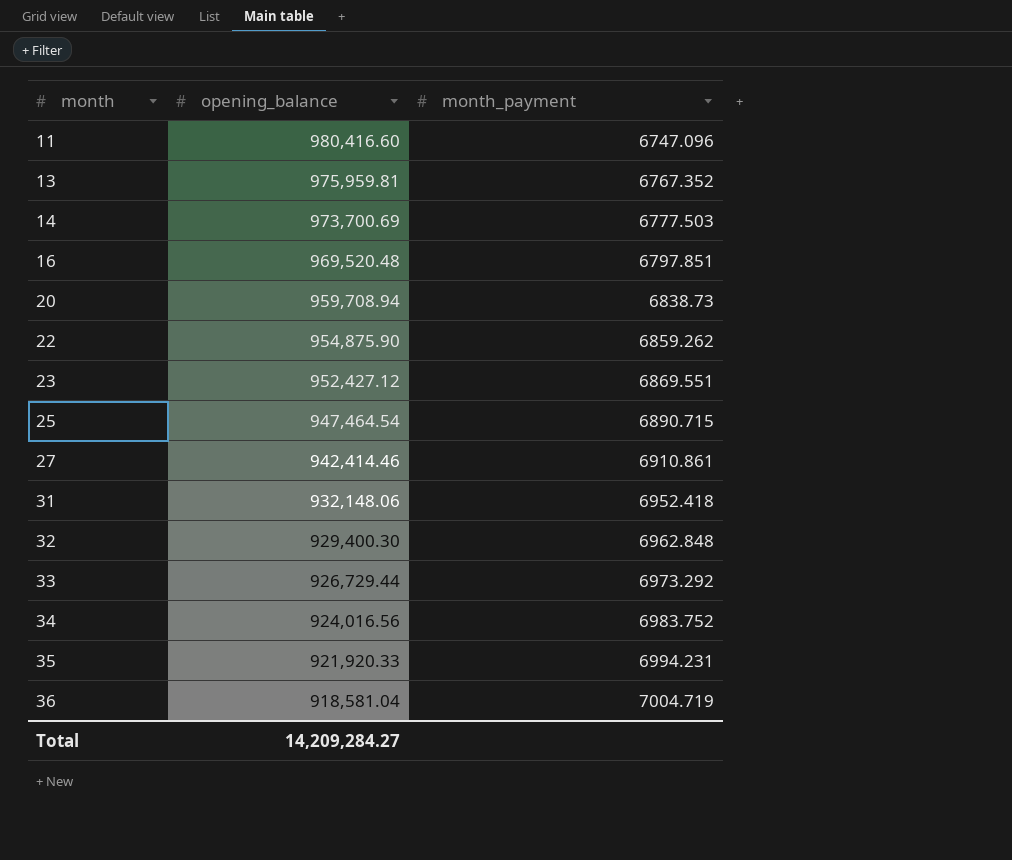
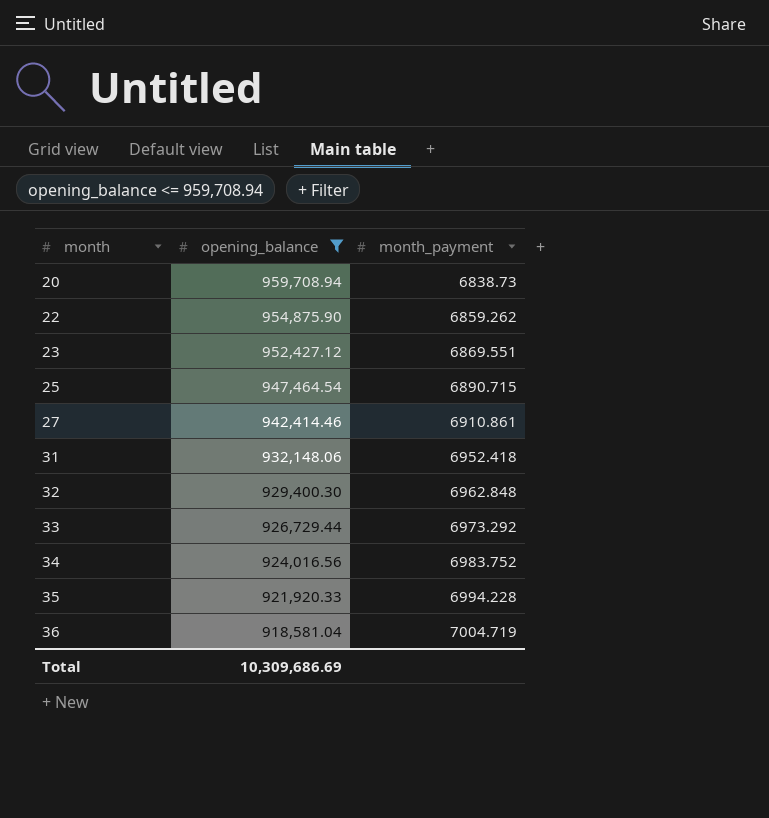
filter: none -> opening_balance <= 959,708.94
35 | month_payment: 6994.231 -> 6994.228
Total | opening_balance: 14,209,284.27 -> 10,309,686.69

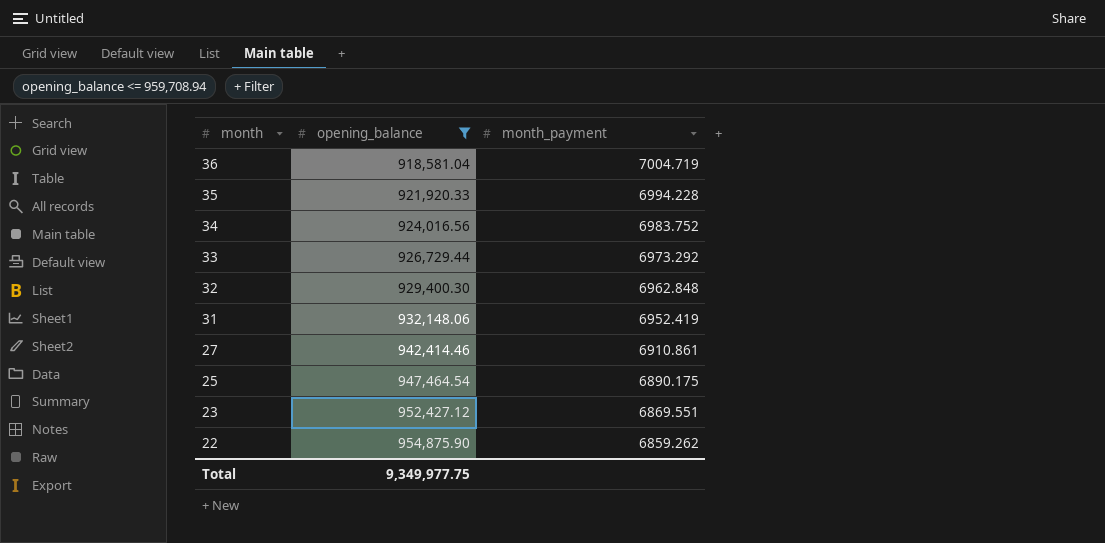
row order: month ascending -> month descending
row 20: 959,708.94 | 6838.73 -> none
31 | month_payment: 6952.418 -> 6952.419
25 | month_payment: 6890.715 -> 6890.175
Total | opening_balance: 10,309,686.69 -> 9,349,977.75

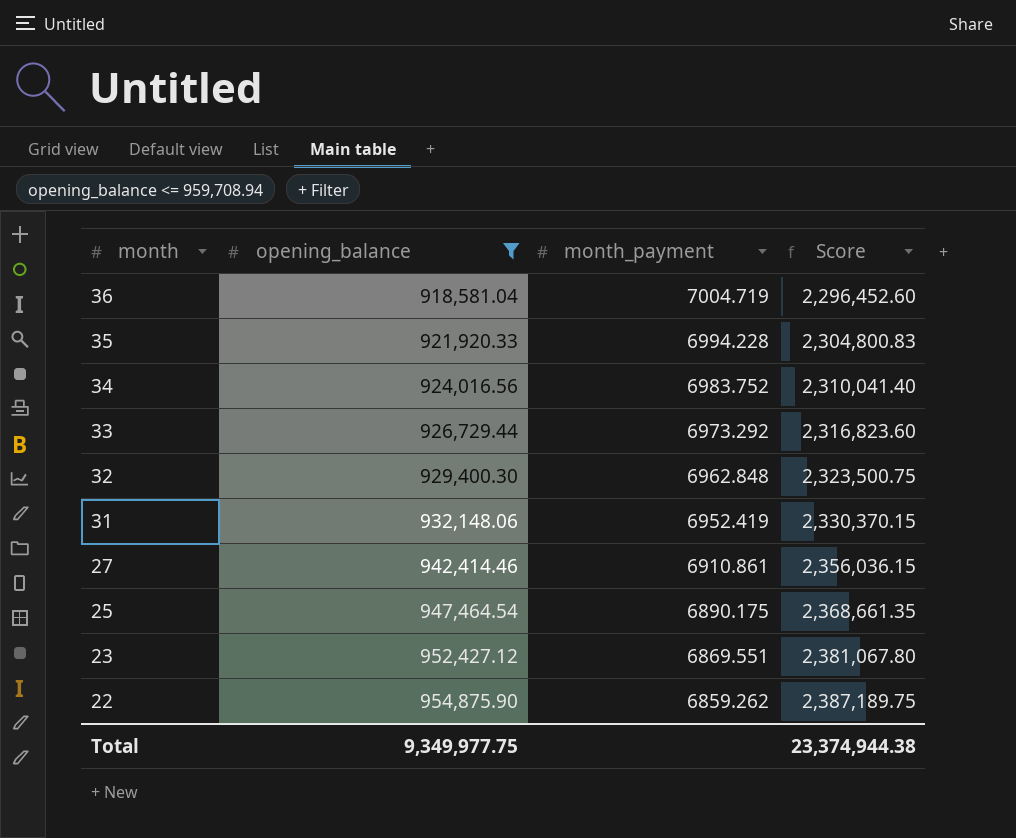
column Score | formula: none -> [opening_balance] * 2.5

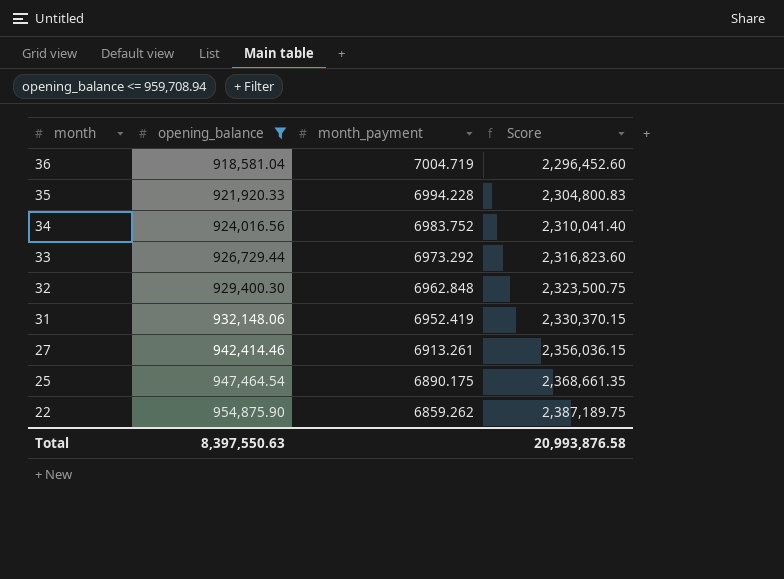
row 23: 952,427.12 | 6869.551 | 2,381,067.80 -> none
27 | month_payment: 6910.861 -> 6913.261
Total | opening_balance: 9,349,977.75 -> 8,397,550.63
Total | Score: 23,374,944.38 -> 20,993,876.58

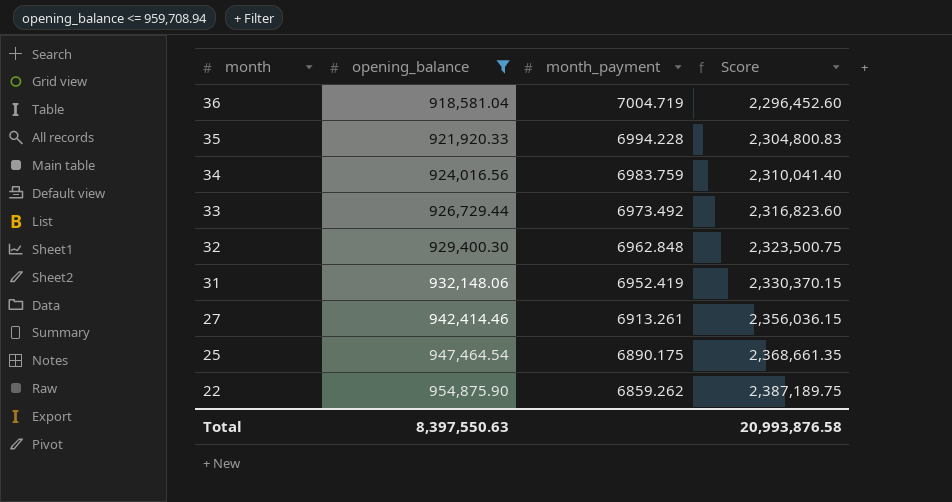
34 | month_payment: 6983.752 -> 6983.759
33 | month_payment: 6973.292 -> 6973.492

